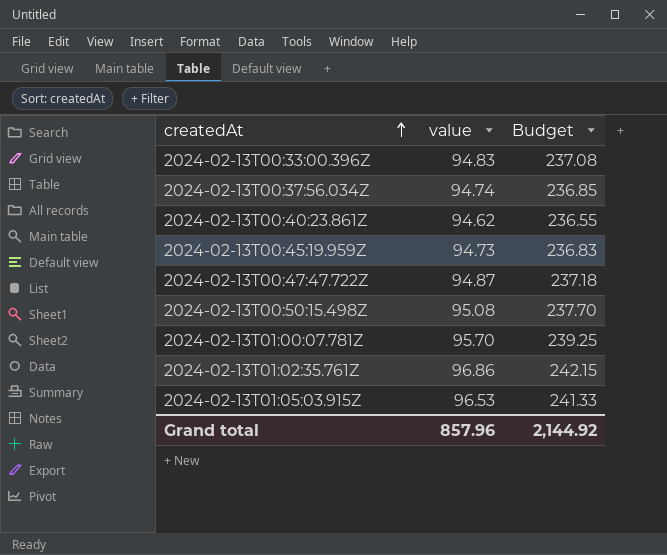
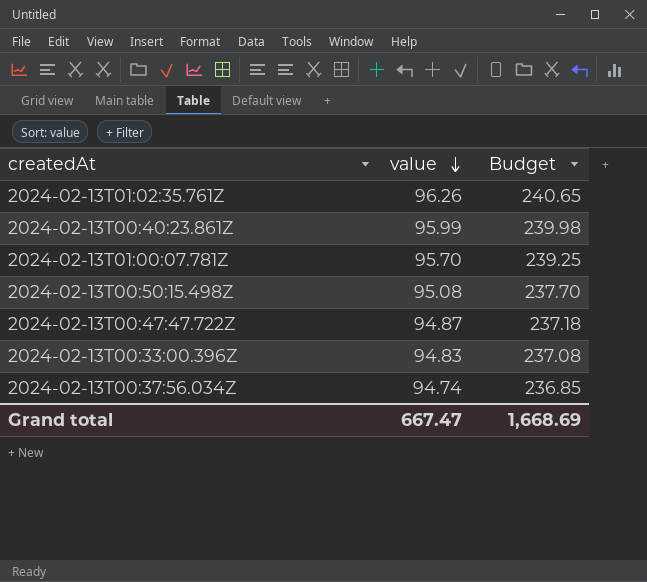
row order: createdAt ascending -> value descending
row 2024-02-13T00:45:19.959Z: 94.73 | 236.83 -> none
row 2024-02-13T01:05:03.915Z: 96.53 | 241.33 -> none
2024-02-13T01:02:35.761Z | value: 96.86 -> 96.26
2024-02-13T01:02:35.761Z | Budget: 242.15 -> 240.65
2024-02-13T00:40:23.861Z | value: 94.62 -> 95.99
2024-02-13T00:40:23.861Z | Budget: 236.55 -> 239.98
Grand total | value: 857.96 -> 667.47
Grand total | Budget: 2,144.92 -> 1,668.69

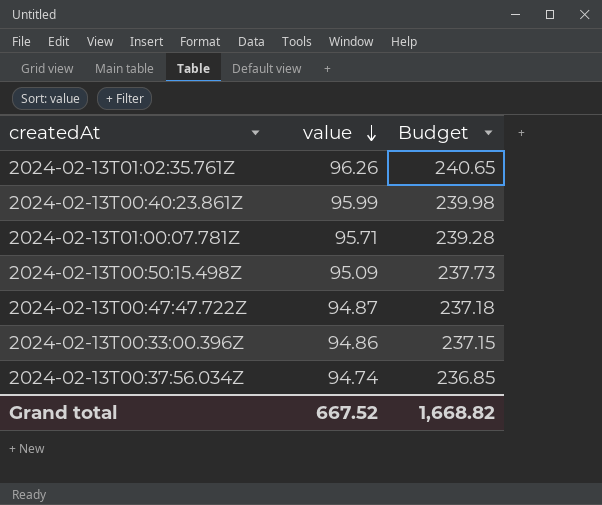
2024-02-13T01:00:07.781Z | value: 95.70 -> 95.71
2024-02-13T01:00:07.781Z | Budget: 239.25 -> 239.28
2024-02-13T00:50:15.498Z | value: 95.08 -> 95.09
2024-02-13T00:50:15.498Z | Budget: 237.70 -> 237.73
2024-02-13T00:33:00.396Z | value: 94.83 -> 94.86
2024-02-13T00:33:00.396Z | Budget: 237.08 -> 237.15
Grand total | value: 667.47 -> 667.52
Grand total | Budget: 1,668.69 -> 1,668.82

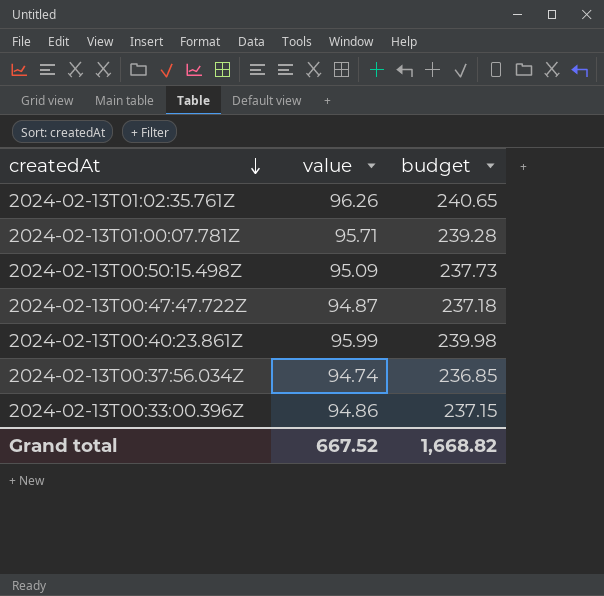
row order: value descending -> createdAt descending
column name: Budget -> budget

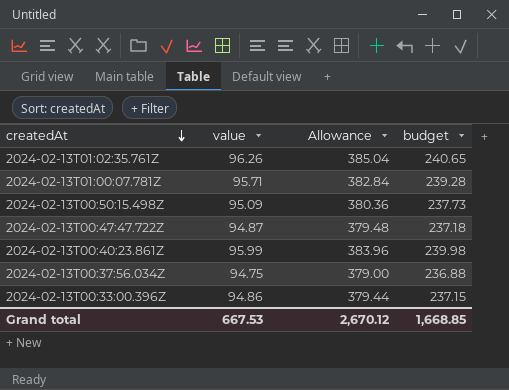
column Allowance | formula: none -> [value] * 4
2024-02-13T00:37:56.034Z | value: 94.74 -> 94.75
2024-02-13T00:37:56.034Z | budget: 236.85 -> 236.88
Grand total | value: 667.52 -> 667.53
Grand total | budget: 1,668.82 -> 1,668.85

